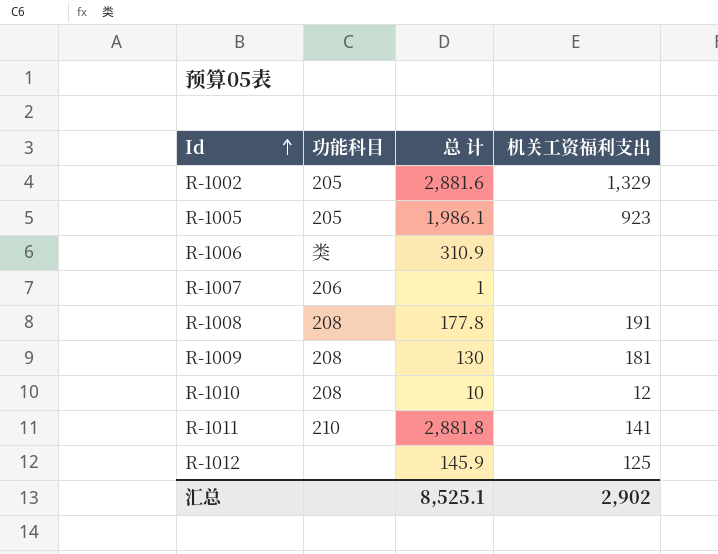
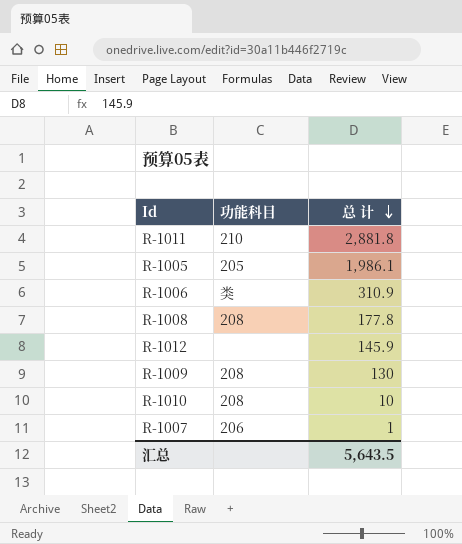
row order: Id ascending -> 总 计 descending
column 机关工资福利支出 | position: 4 -> none
row R-1002: 205 | 2,881.6 | 1,329 -> none
汇总 | 总 计: 8,525.1 -> 5,643.5

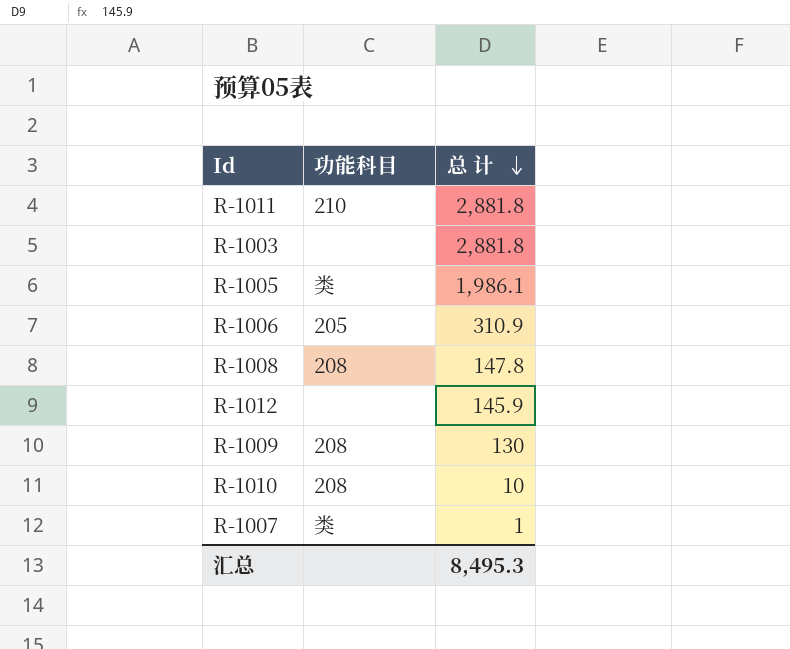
row R-1003: none -> none | 2,881.8
R-1005 | 功能科目: 205 -> 类
R-1006 | 功能科目: 类 -> 205
R-1008 | 总 计: 177.8 -> 147.8
R-1007 | 功能科目: 206 -> 类
汇总 | 总 计: 5,643.5 -> 8,495.3

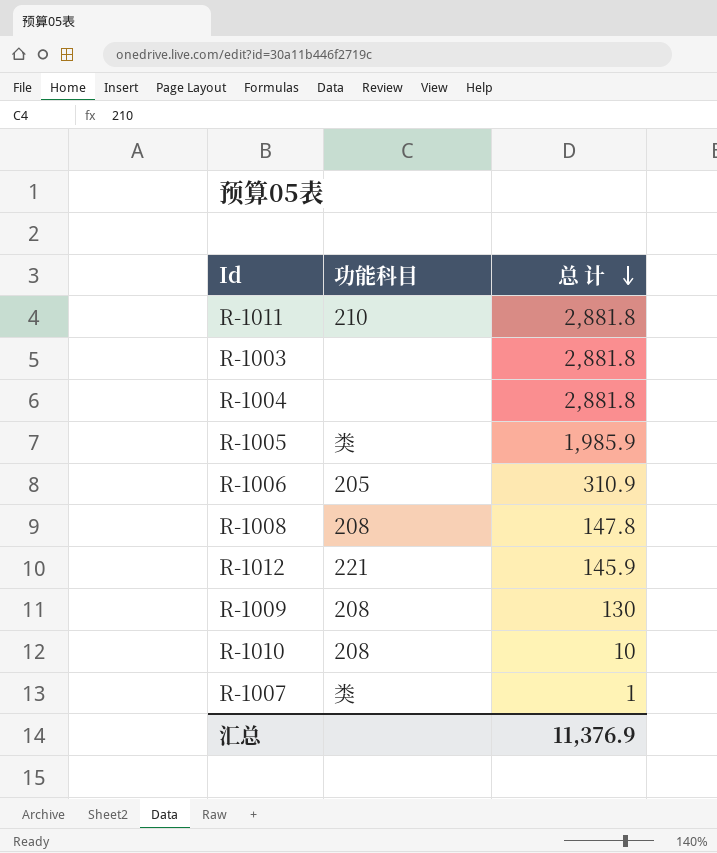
row R-1004: none -> none | 2,881.8
R-1005 | 总 计: 1,986.1 -> 1,985.9
R-1012 | 功能科目: none -> 221
汇总 | 总 计: 8,495.3 -> 11,376.9

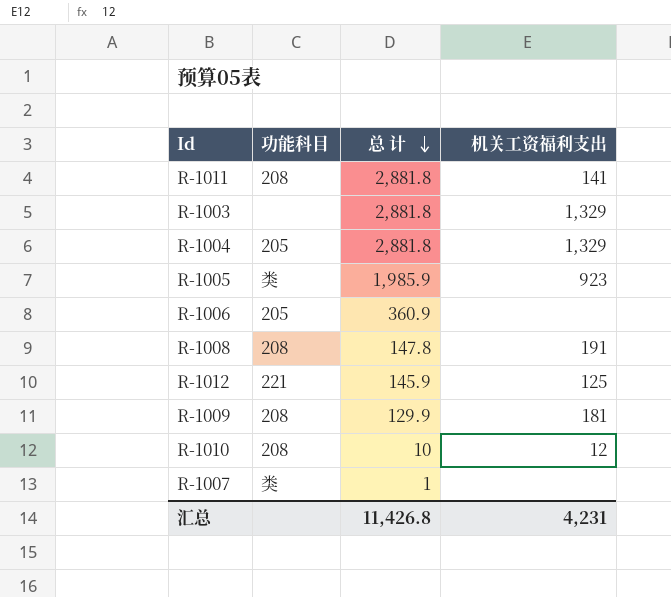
column 机关工资福利支出 | position: none -> 4
R-1011 | 功能科目: 210 -> 208
R-1004 | 功能科目: none -> 205
R-1006 | 总 计: 310.9 -> 360.9
R-1009 | 总 计: 130 -> 129.9
汇总 | 总 计: 11,376.9 -> 11,426.8

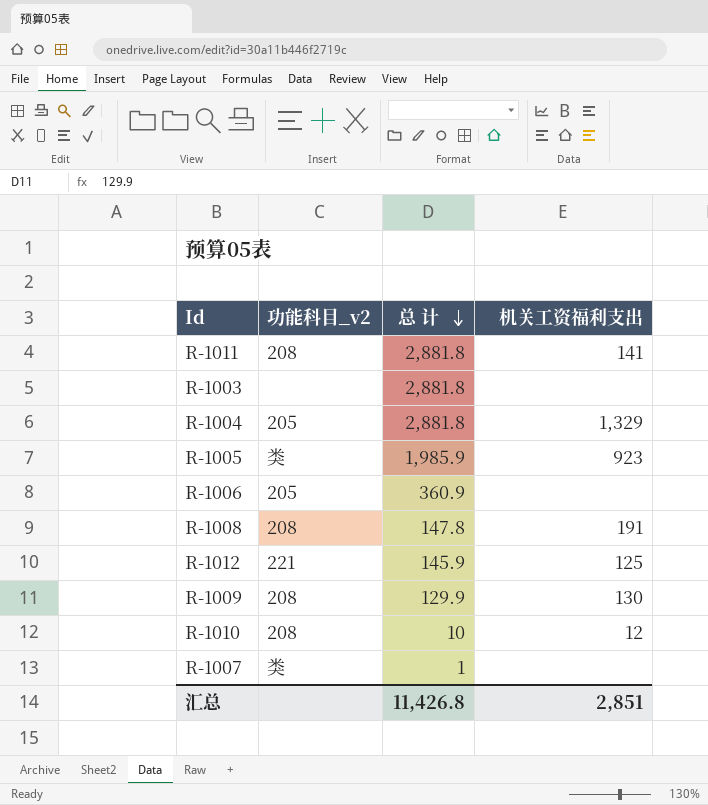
column name: 功能科目 -> 功能科目_v2
R-1003 | 机关工资福利支出: 1,329 -> none
R-1009 | 机关工资福利支出: 181 -> 130
汇总 | 机关工资福利支出: 4,231 -> 2,851

